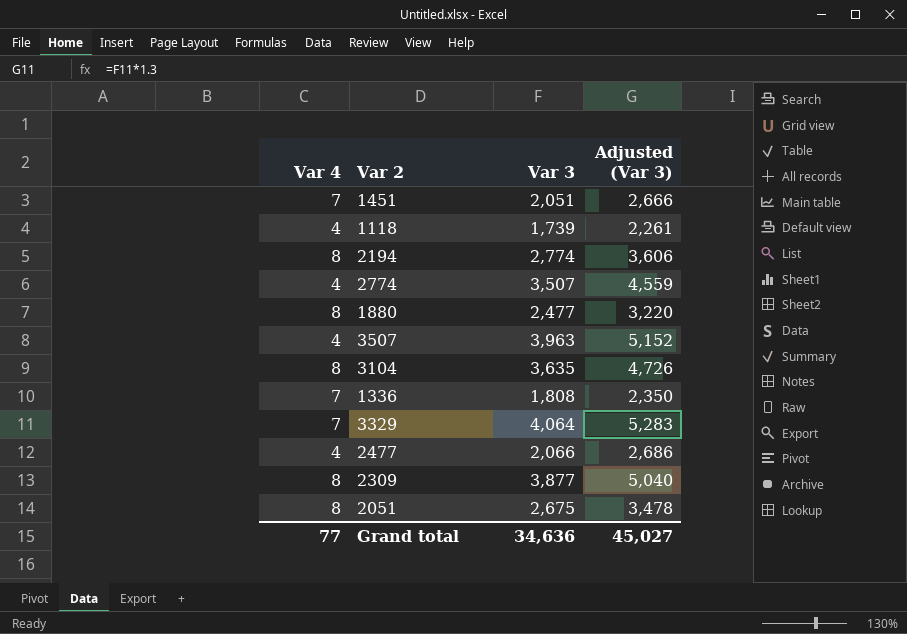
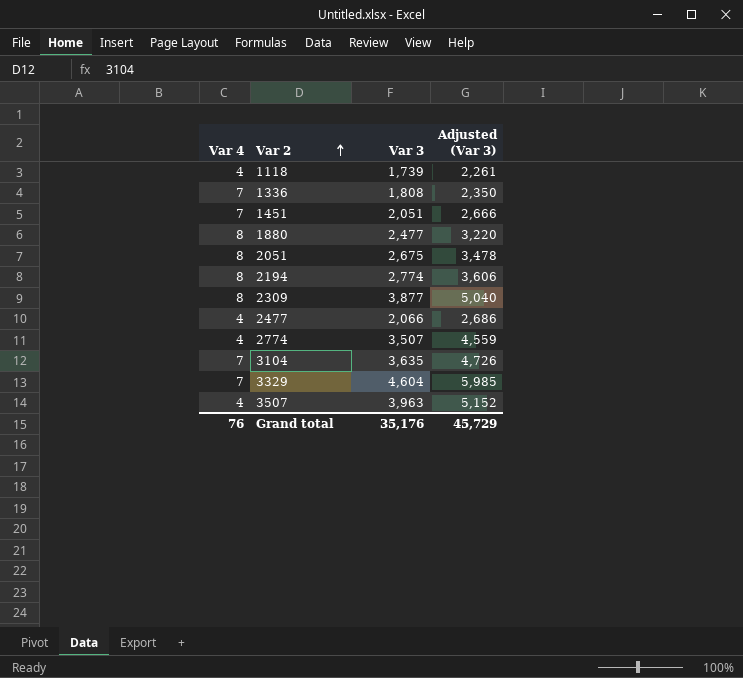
row order: none -> Var 2 ascending
3104 | Var 4: 8 -> 7
3329 | Var 3: 4,064 -> 4,604
3329 | Adjusted (Var 3): 5,283 -> 5,985
Grand total | Var 4: 77 -> 76
Grand total | Var 3: 34,636 -> 35,176
Grand total | Adjusted (Var 3): 45,027 -> 45,729

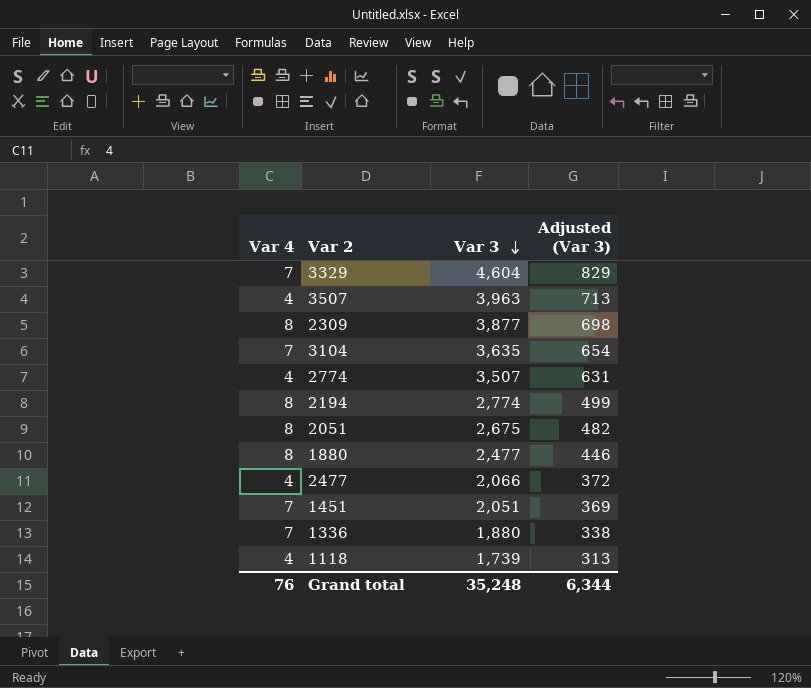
row order: Var 2 ascending -> Var 3 descending
column Adjusted (Var 3) | formula: [Var 3] * 1.3 -> [Var 3] * 0.18
1336 | Var 3: 1,808 -> 1,880
Grand total | Var 3: 35,176 -> 35,248
Grand total | Adjusted (Var 3): 45,729 -> 6,344

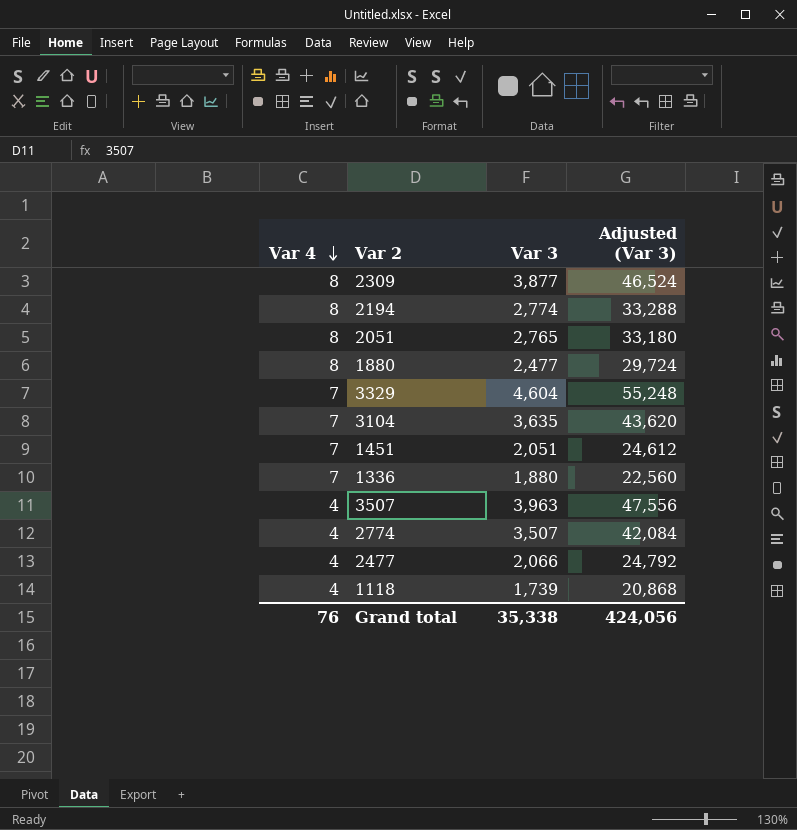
row order: Var 3 descending -> Var 4 descending
column Adjusted (Var 3) | formula: [Var 3] * 0.18 -> [Var 3] * 12
2051 | Var 3: 2,675 -> 2,765
Grand total | Var 3: 35,248 -> 35,338
Grand total | Adjusted (Var 3): 6,344 -> 424,056

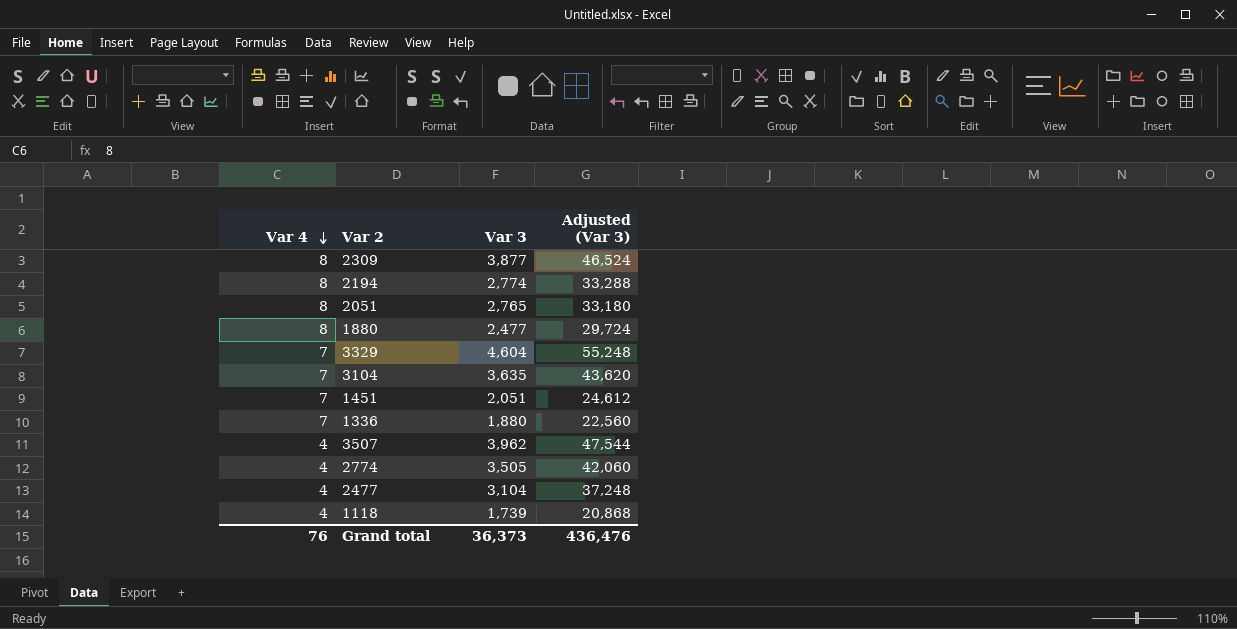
3507 | Var 3: 3,963 -> 3,962
3507 | Adjusted (Var 3): 47,556 -> 47,544
2774 | Var 3: 3,507 -> 3,505
2774 | Adjusted (Var 3): 42,084 -> 42,060
2477 | Var 3: 2,066 -> 3,104
2477 | Adjusted (Var 3): 24,792 -> 37,248
Grand total | Var 3: 35,338 -> 36,373
Grand total | Adjusted (Var 3): 424,056 -> 436,476

